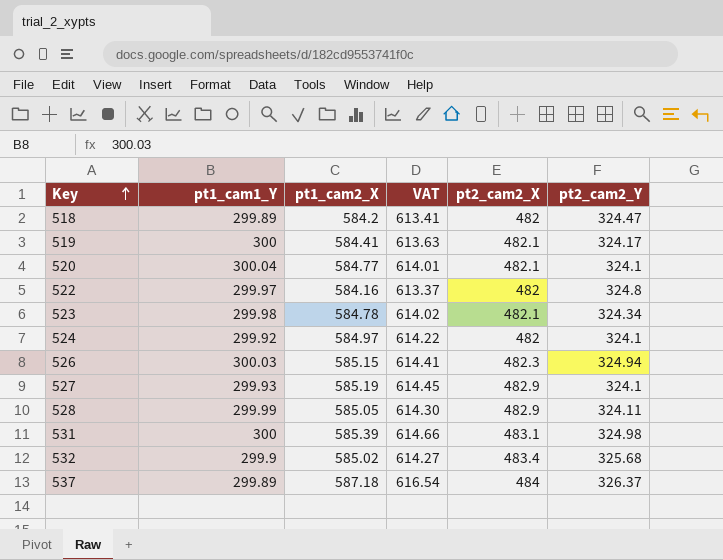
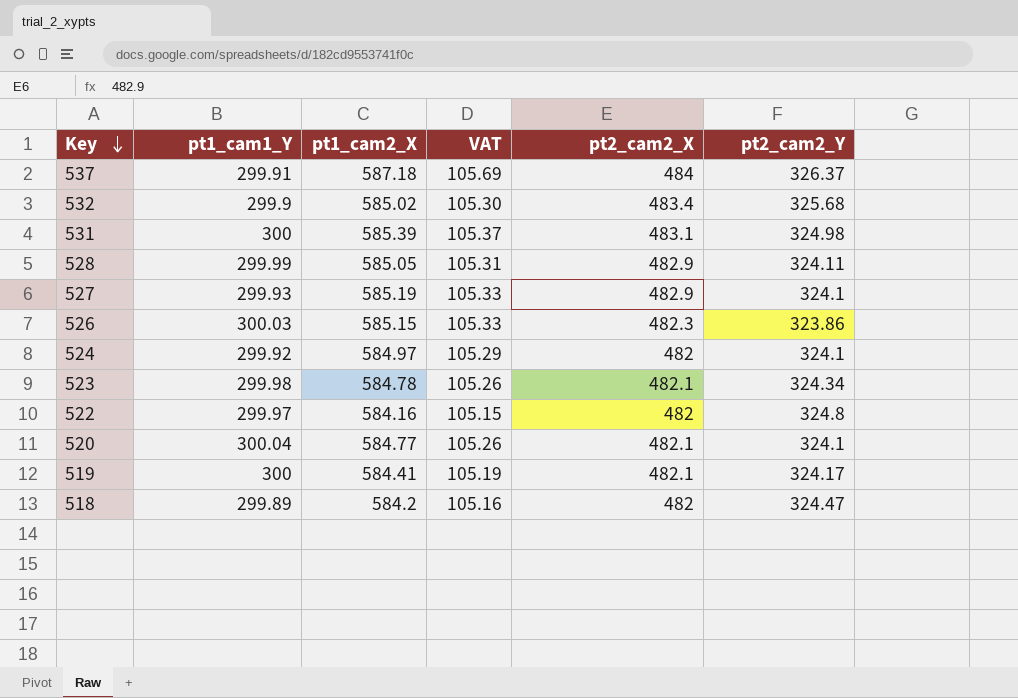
row order: Key ascending -> Key descending
column VAT | formula: [pt1_cam2_X] * 1.05 -> [pt1_cam2_X] * 0.18
537 | pt1_cam1_Y: 299.89 -> 299.91
526 | pt2_cam2_Y: 324.94 -> 323.86

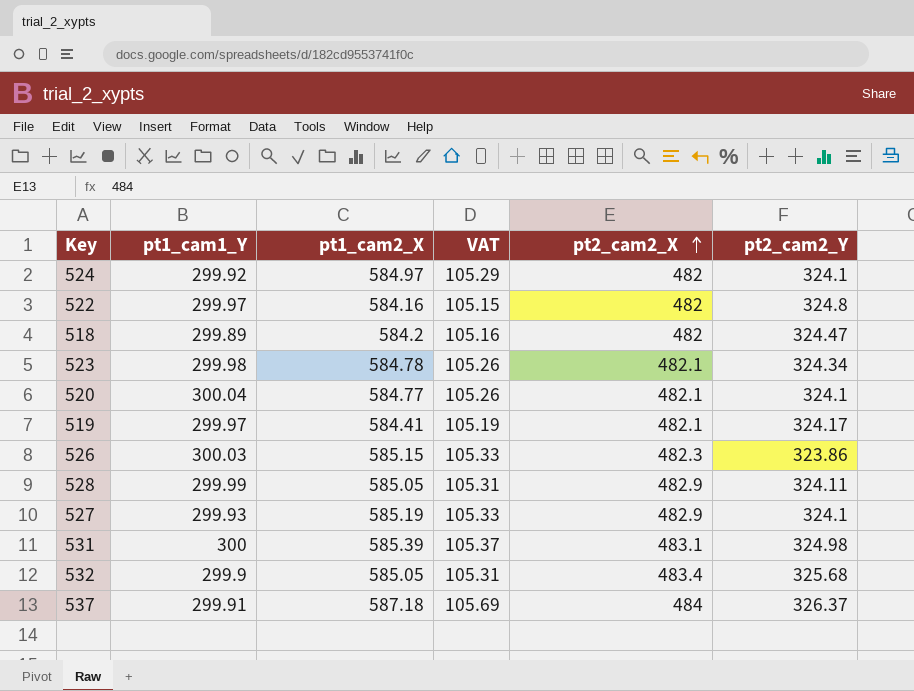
row order: Key descending -> pt2_cam2_X ascending
519 | pt1_cam1_Y: 300 -> 299.97
532 | pt1_cam2_X: 585.02 -> 585.05
532 | VAT: 105.30 -> 105.31

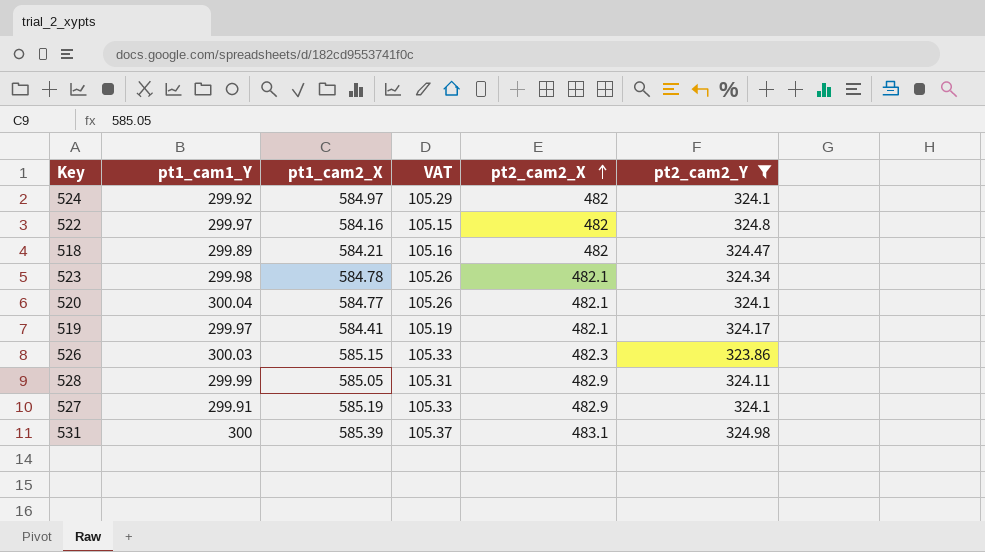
filter: none -> pt2_cam2_Y <= 324.98
518 | pt1_cam2_X: 584.2 -> 584.21
527 | pt1_cam1_Y: 299.93 -> 299.91

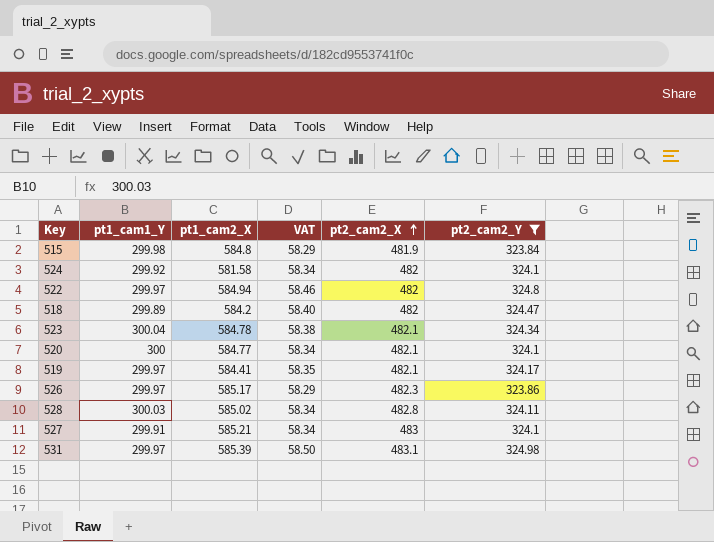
column VAT | formula: [pt1_cam2_X] * 0.18 -> [pt2_cam2_Y] * 0.18
row 515: none -> 299.98 | 584.8 | 58.29 | 481.9 | 323.84
524 | pt1_cam2_X: 584.97 -> 581.58
522 | pt1_cam2_X: 584.16 -> 584.94
518 | pt1_cam2_X: 584.21 -> 584.2
523 | pt1_cam1_Y: 299.98 -> 300.04
520 | pt1_cam1_Y: 300.04 -> 300
526 | pt1_cam1_Y: 300.03 -> 299.97
526 | pt1_cam2_X: 585.15 -> 585.17
528 | pt1_cam1_Y: 299.99 -> 300.03
528 | pt1_cam2_X: 585.05 -> 585.02
528 | pt2_cam2_X: 482.9 -> 482.8
527 | pt1_cam2_X: 585.19 -> 585.21
527 | pt2_cam2_X: 482.9 -> 483
531 | pt1_cam1_Y: 300 -> 299.97

